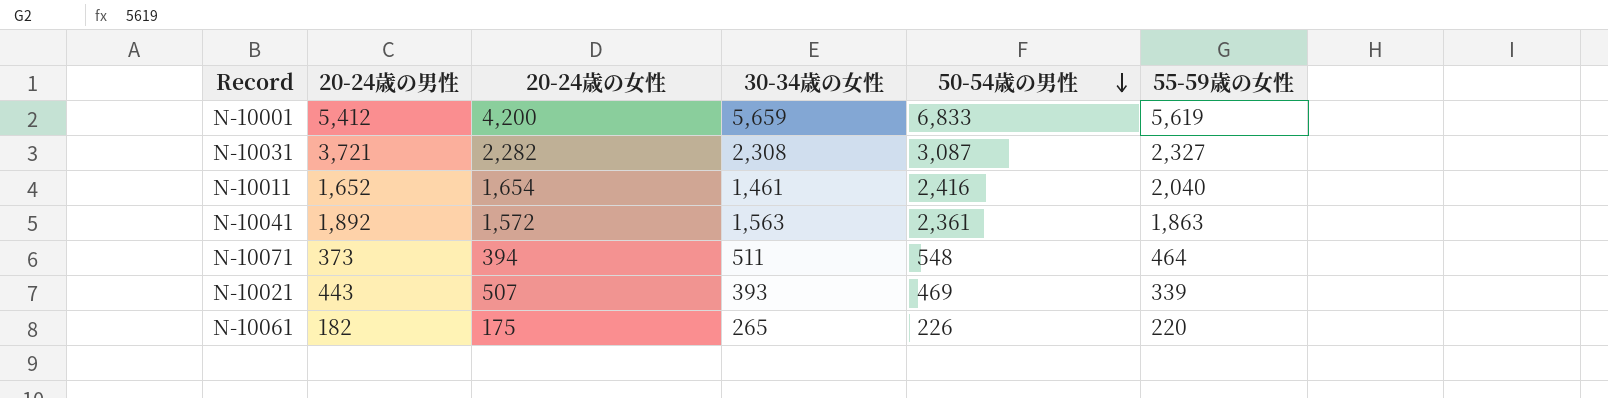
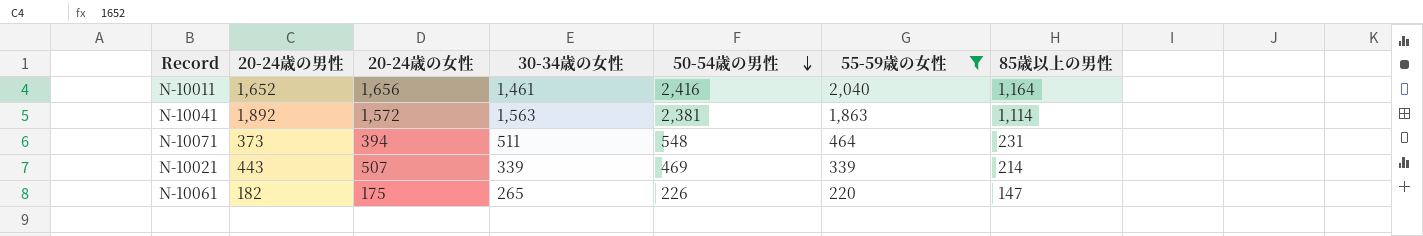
filter: none -> 55-59歳の女性 <= 2,040
column 85歳以上の男性 | position: none -> 7
N-10011 | 20-24歳の女性: 1,654 -> 1,656
N-10041 | 50-54歳の男性: 2,361 -> 2,381
N-10021 | 30-34歳の女性: 393 -> 339

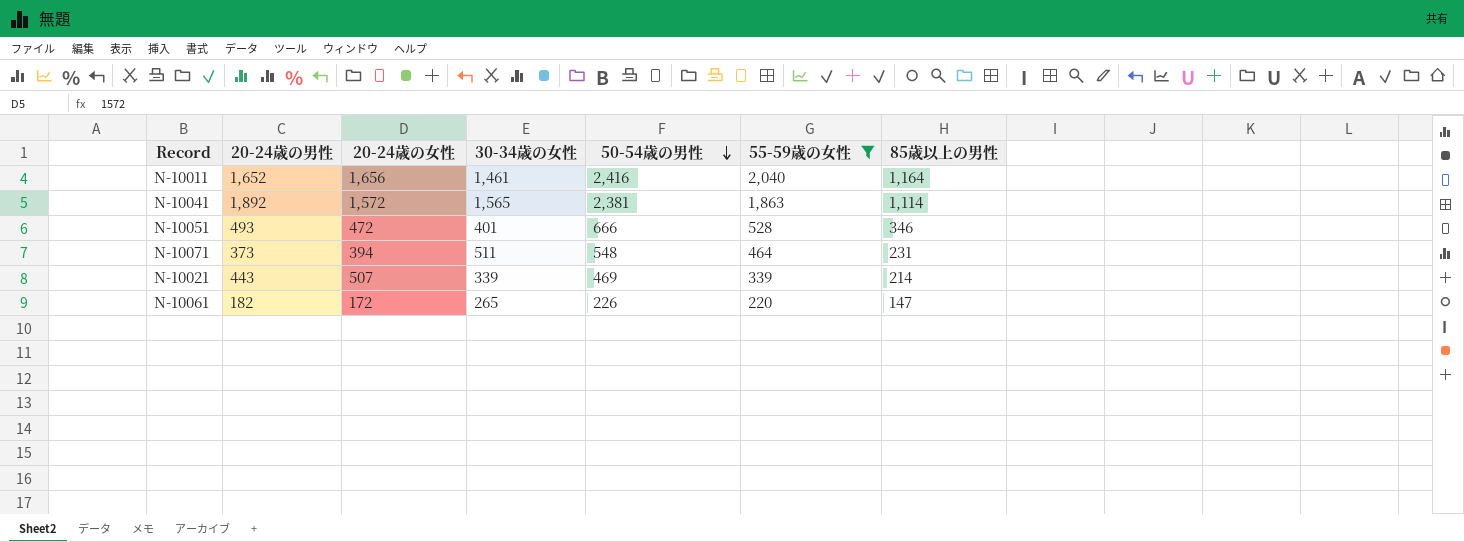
N-10041 | 30-34歳の女性: 1,563 -> 1,565
row N-10051: none -> 493 | 472 | 401 | 666 | 528 | 346
N-10061 | 20-24歳の女性: 175 -> 172

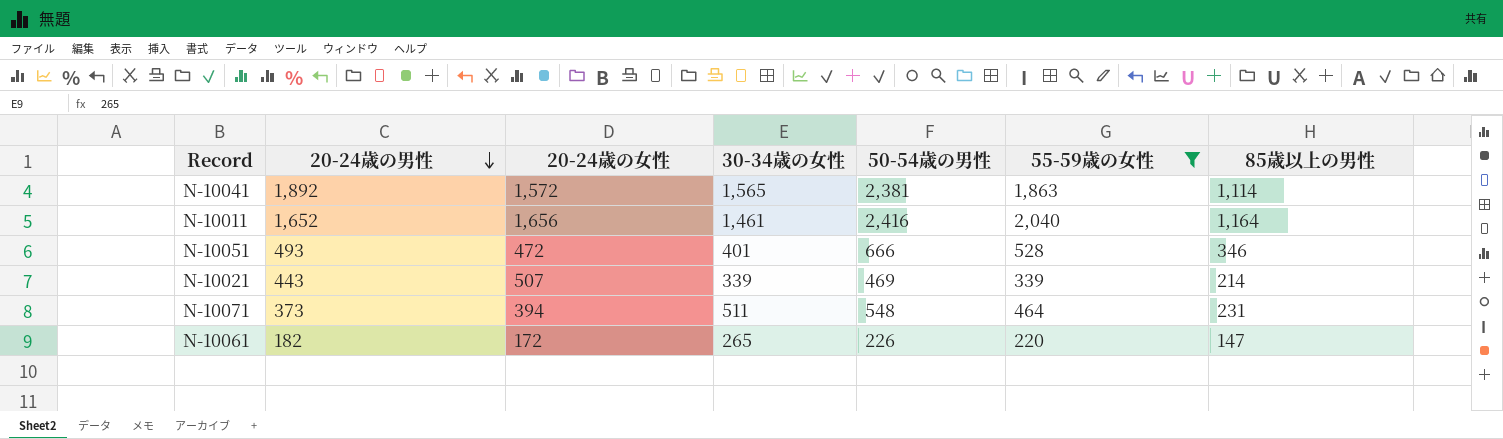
row order: 50-54歳の男性 descending -> 20-24歳の男性 descending

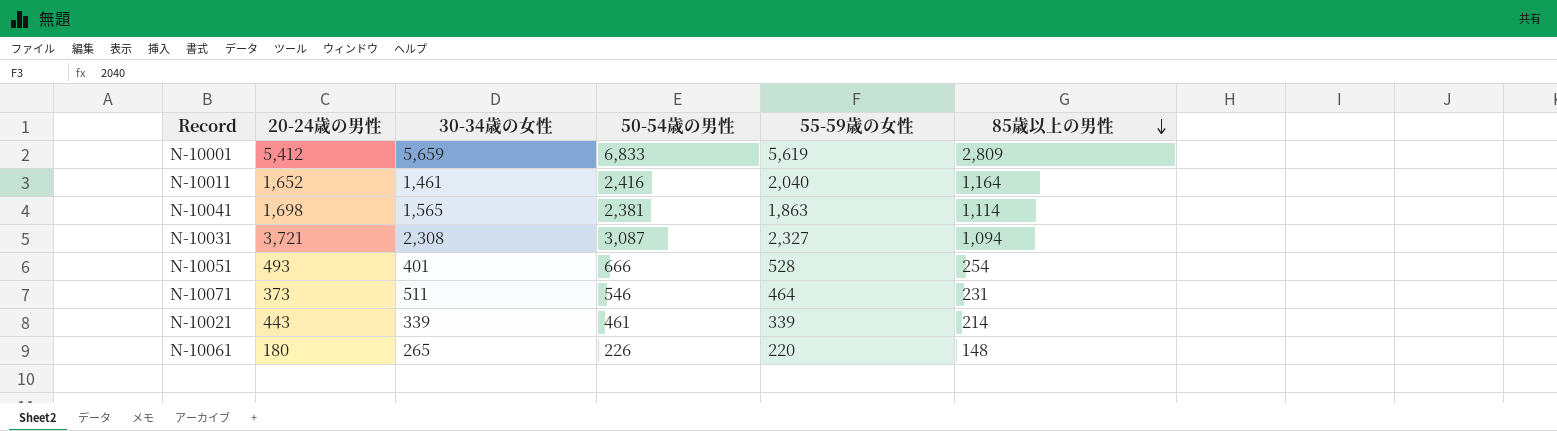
filter: 55-59歳の女性 <= 2,040 -> none
row order: 20-24歳の男性 descending -> 85歳以上の男性 descending
column 20-24歳の女性 | position: 3 -> none
N-10041 | 20-24歳の男性: 1,892 -> 1,698
N-10051 | 85歳以上の男性: 346 -> 254
N-10071 | 50-54歳の男性: 548 -> 546
N-10021 | 50-54歳の男性: 469 -> 461
N-10061 | 20-24歳の男性: 182 -> 180
N-10061 | 85歳以上の男性: 147 -> 148

